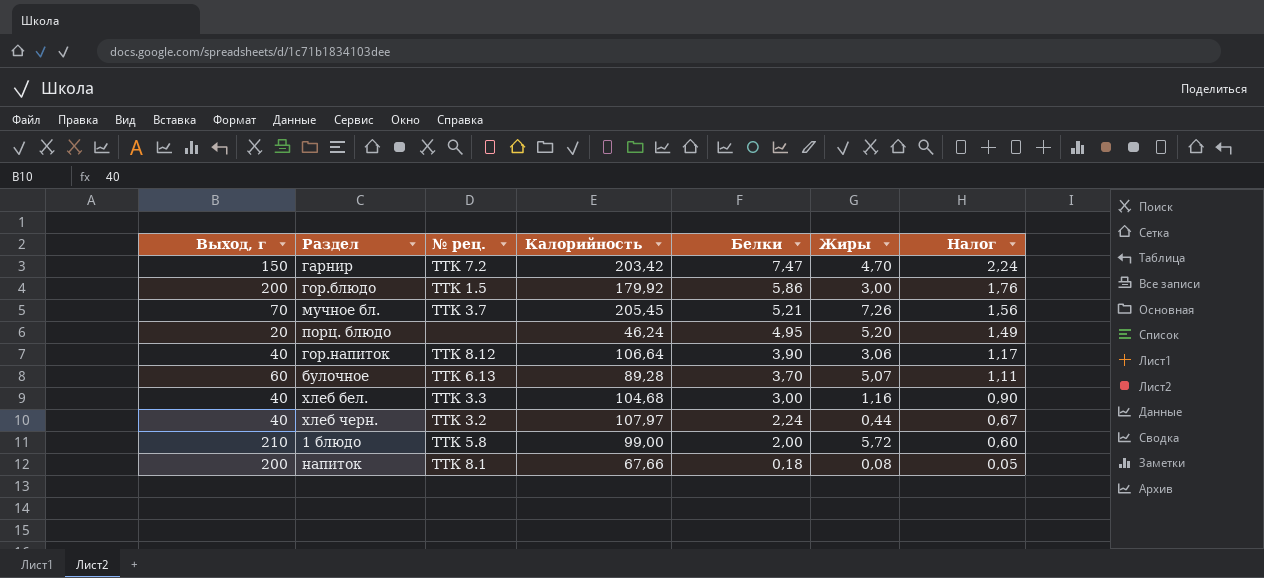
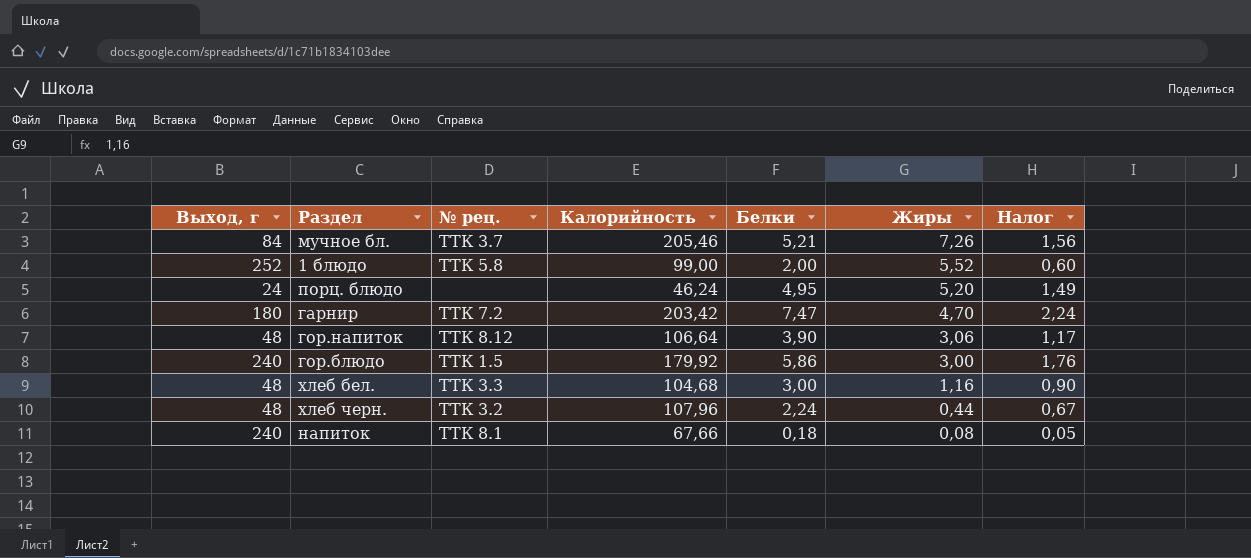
row order: Белки descending -> Жиры descending
row булочное: 60 | ТТК 6.13 | 89,28 | 3,70 | 5,07 | 1,11 -> none
мучное бл. | Выход, г: 70 -> 84
мучное бл. | Калорийность: 205,45 -> 205,46
1 блюдо | Выход, г: 210 -> 252
1 блюдо | Жиры: 5,72 -> 5,52
порц. блюдо | Выход, г: 20 -> 24
гарнир | Выход, г: 150 -> 180
гор.напиток | Выход, г: 40 -> 48
гор.блюдо | Выход, г: 200 -> 240
хлеб бел. | Выход, г: 40 -> 48
хлеб черн. | Выход, г: 40 -> 48
хлеб черн. | Калорийность: 107,97 -> 107,96
напиток | Выход, г: 200 -> 240

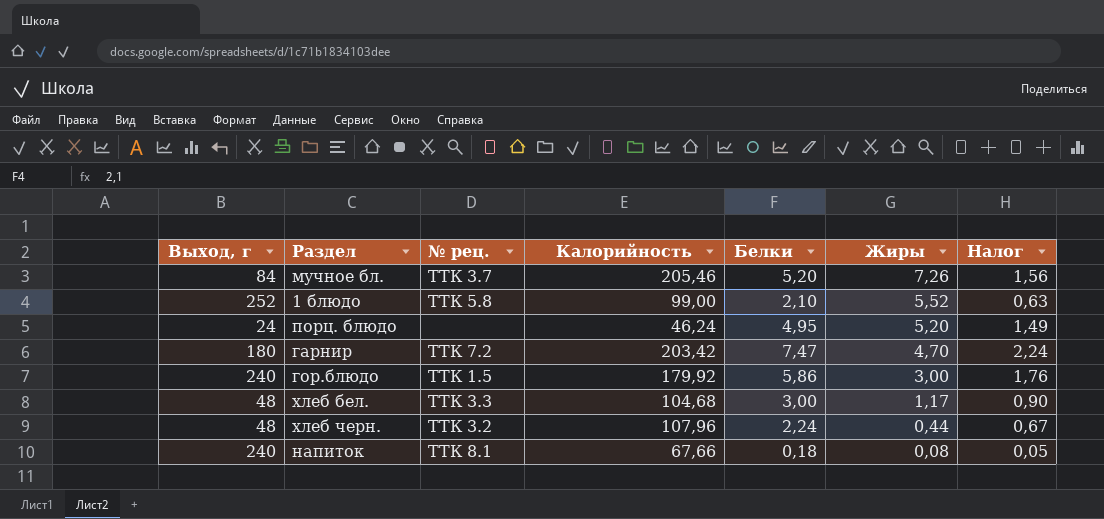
row гор.напиток: 48 | ТТК 8.12 | 106,64 | 3,90 | 3,06 | 1,17 -> none
мучное бл. | Белки: 5,21 -> 5,20
1 блюдо | Белки: 2,00 -> 2,10
1 блюдо | Налог: 0,60 -> 0,63
хлеб бел. | Жиры: 1,16 -> 1,17

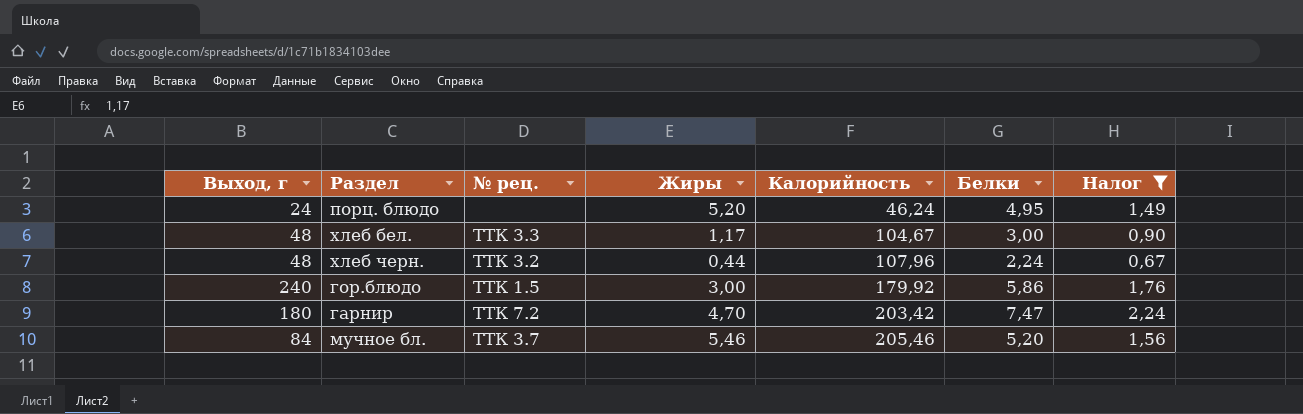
filter: none -> Налог >= 0,67
row order: Жиры descending -> Калорийность ascending
column Жиры | position: 6 -> 4
хлеб бел. | Калорийность: 104,68 -> 104,67
мучное бл. | Жиры: 7,26 -> 5,46

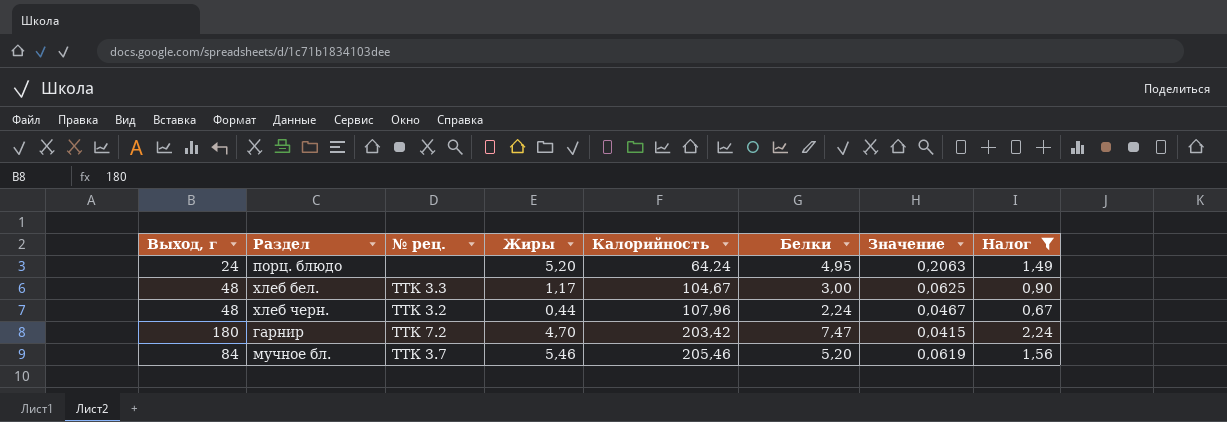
column Значение | formula: none -> [Белки] / [Выход, г]
row гор.блюдо: 240 | ТТК 1.5 | 3,00 | 179,92 | 5,86 | 1,76 -> none
порц. блюдо | Калорийность: 46,24 -> 64,24

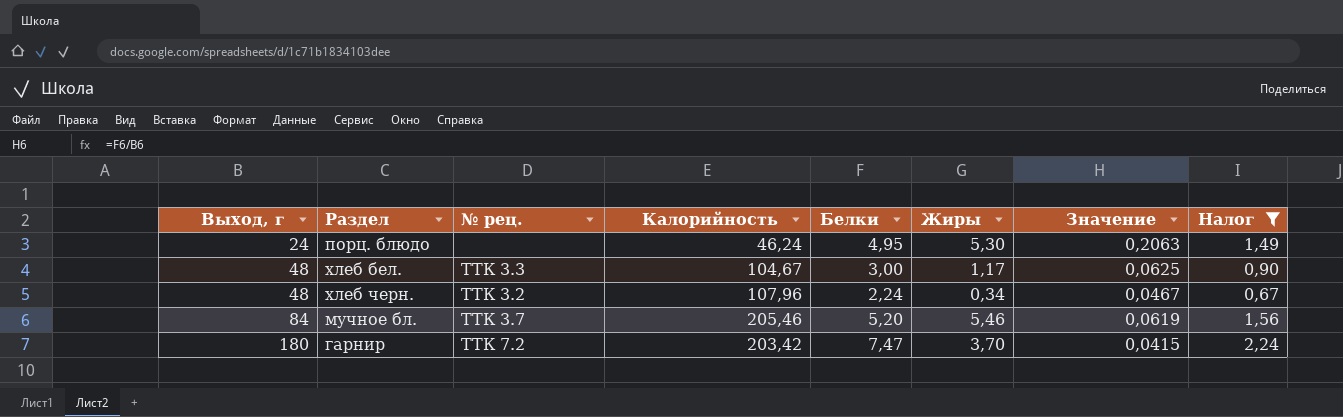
row order: Калорийность ascending -> Выход, г ascending
column Жиры | position: 4 -> 6
порц. блюдо | Калорийность: 64,24 -> 46,24
порц. блюдо | Жиры: 5,20 -> 5,30
хлеб черн. | Жиры: 0,44 -> 0,34
гарнир | Жиры: 4,70 -> 3,70

